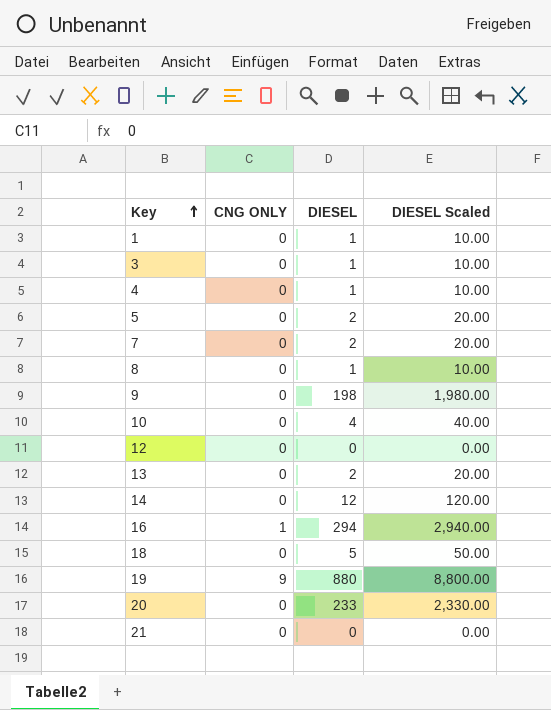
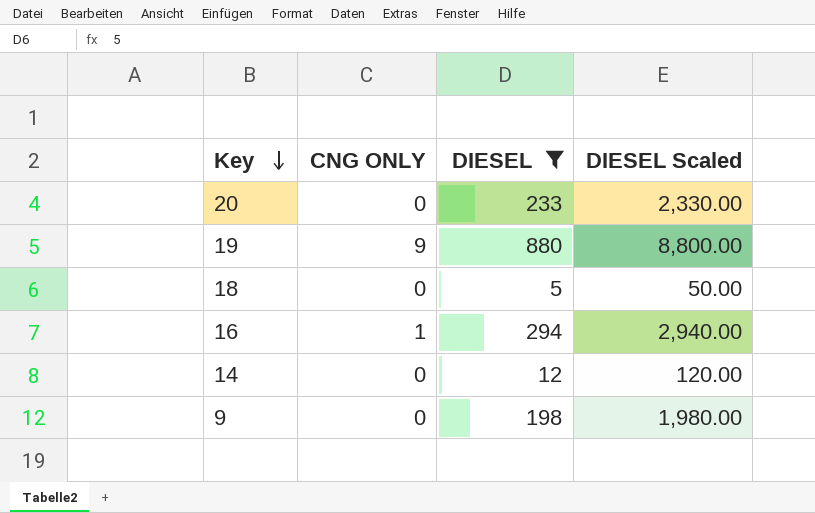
filter: none -> DIESEL >= 5
row order: Key ascending -> Key descending

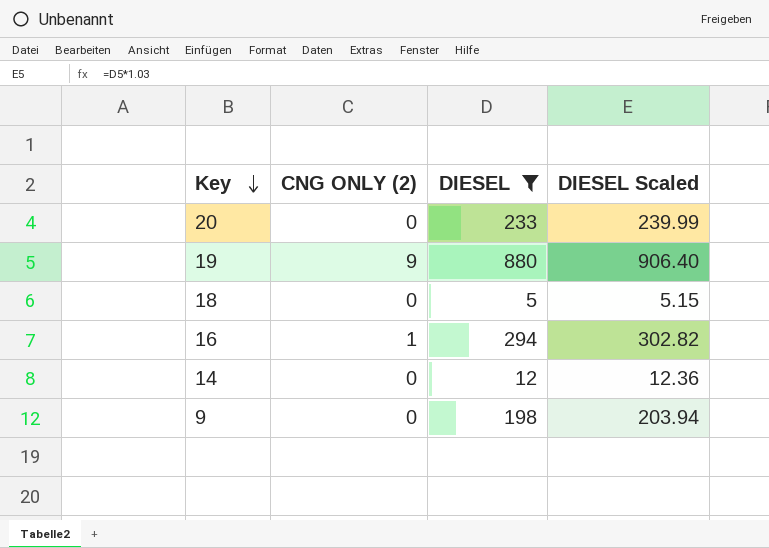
column name: CNG ONLY -> CNG ONLY (2)
column DIESEL Scaled | formula: [DIESEL] * 10 -> [DIESEL] * 1.03

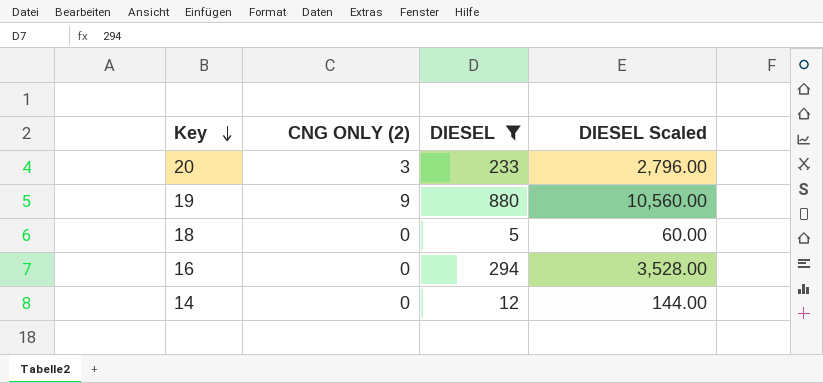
column DIESEL Scaled | formula: [DIESEL] * 1.03 -> [DIESEL] * 12
row 9: 0 | 198 | 203.94 -> none
20 | CNG ONLY (2): 0 -> 3
16 | CNG ONLY (2): 1 -> 0

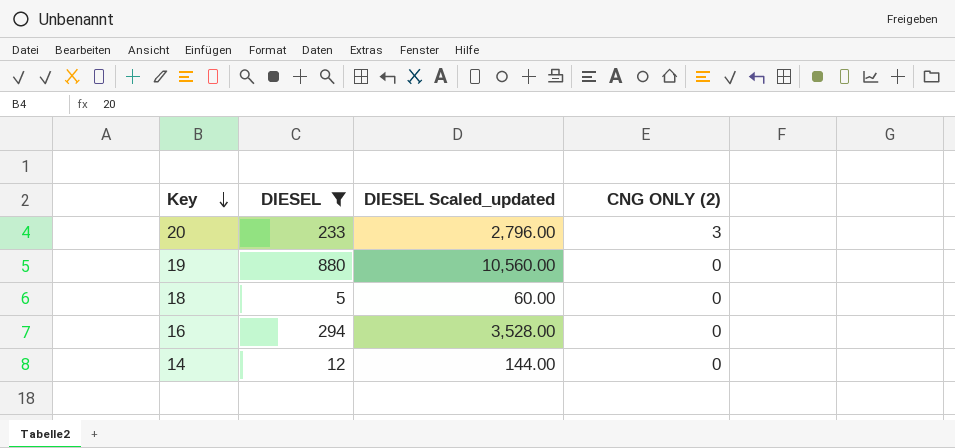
column name: DIESEL Scaled -> DIESEL Scaled_updated
column CNG ONLY (2) | position: 2 -> 4
19 | CNG ONLY (2): 9 -> 0

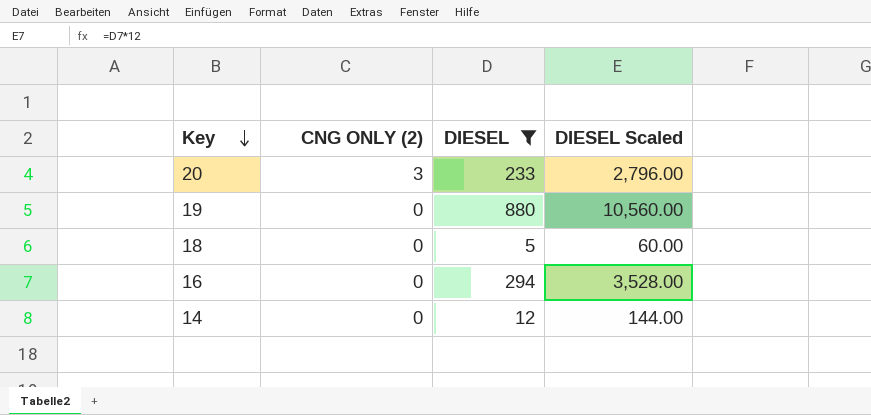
column CNG ONLY (2) | position: 4 -> 2
column name: DIESEL Scaled_updated -> DIESEL Scaled

